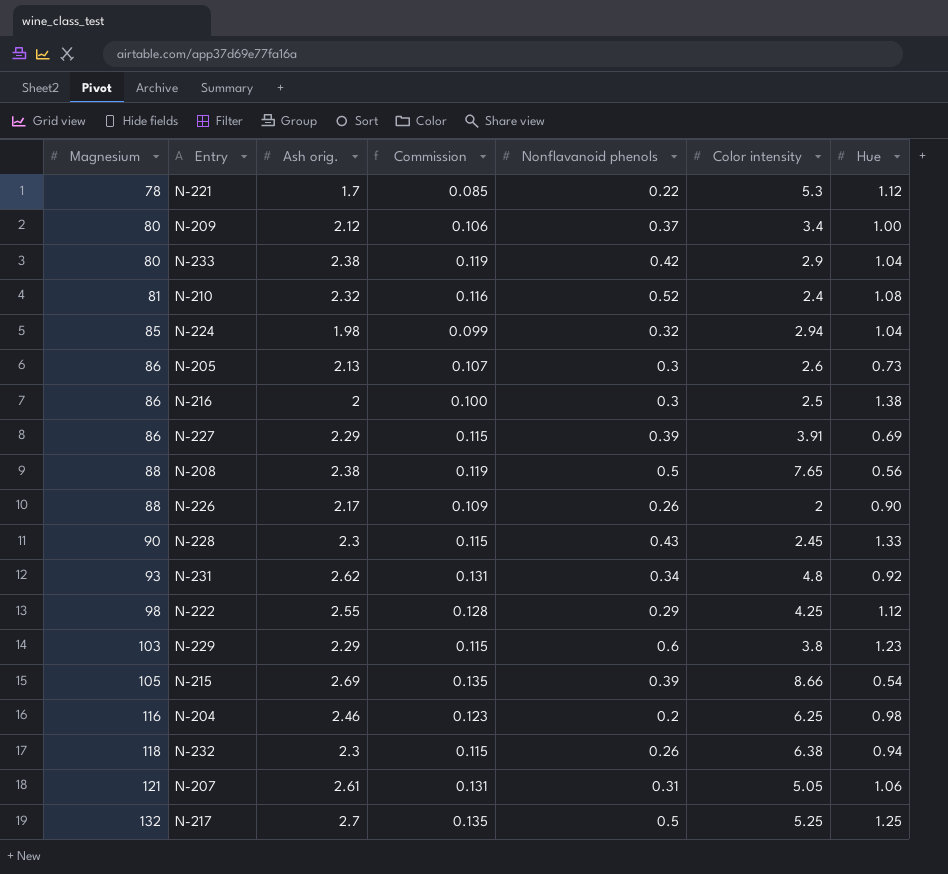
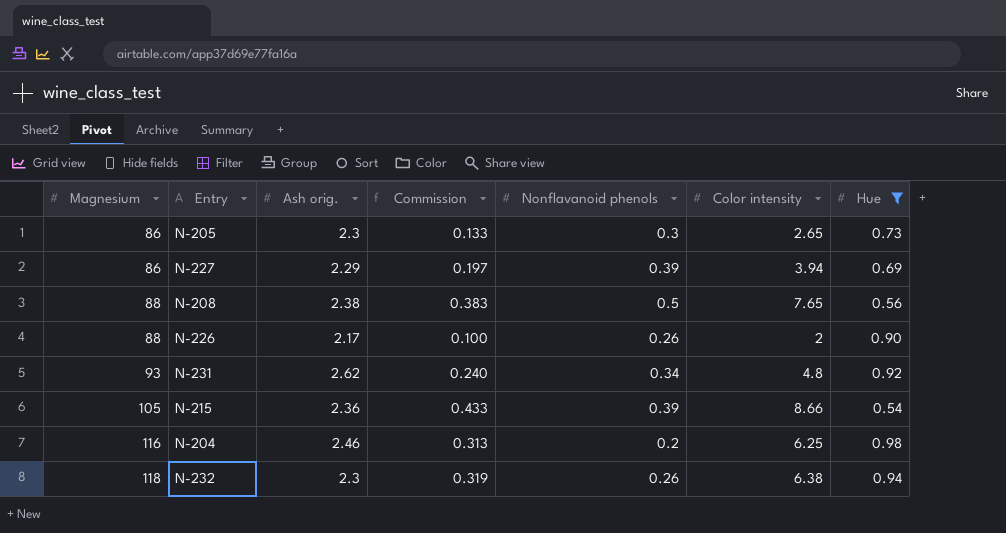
filter: none -> Hue <= 0.98
column Commission | formula: [Ash orig.] * 0.05 -> [Color intensity] * 0.05
N-205 | Ash orig.: 2.13 -> 2.3
N-205 | Color intensity: 2.6 -> 2.65
N-227 | Color intensity: 3.91 -> 3.94
N-215 | Ash orig.: 2.69 -> 2.36

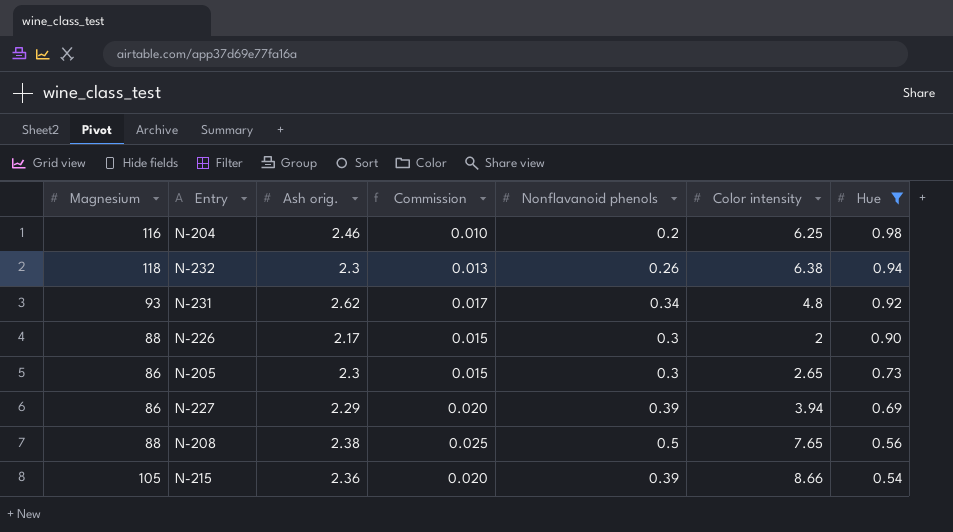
row order: Magnesium ascending -> Hue descending
column Commission | formula: [Color intensity] * 0.05 -> [Nonflavanoid phenols] * 0.05
N-226 | Nonflavanoid phenols: 0.26 -> 0.3

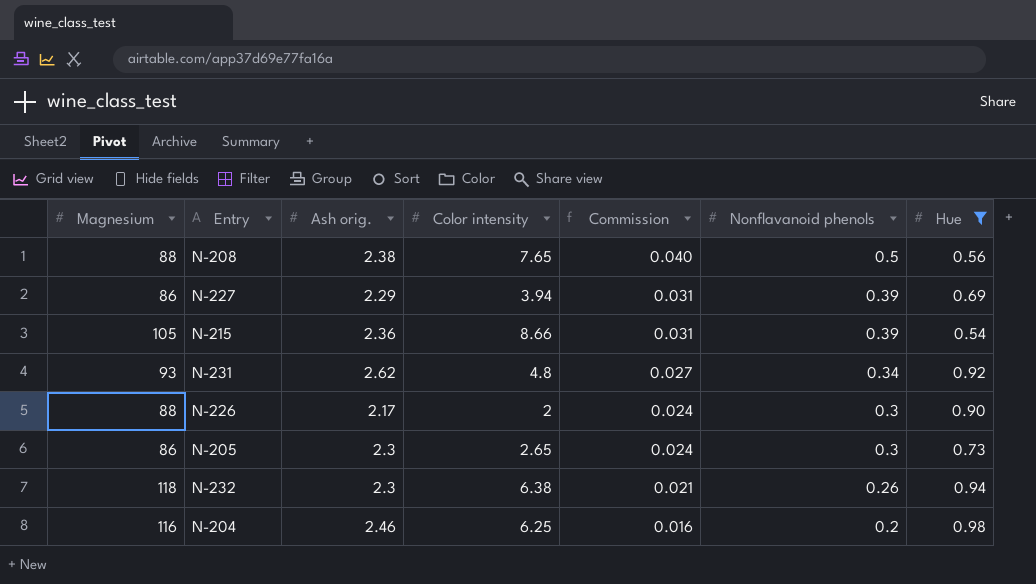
row order: Hue descending -> Commission descending
column Color intensity | position: 6 -> 4
column Commission | formula: [Nonflavanoid phenols] * 0.05 -> [Nonflavanoid phenols] * 0.08

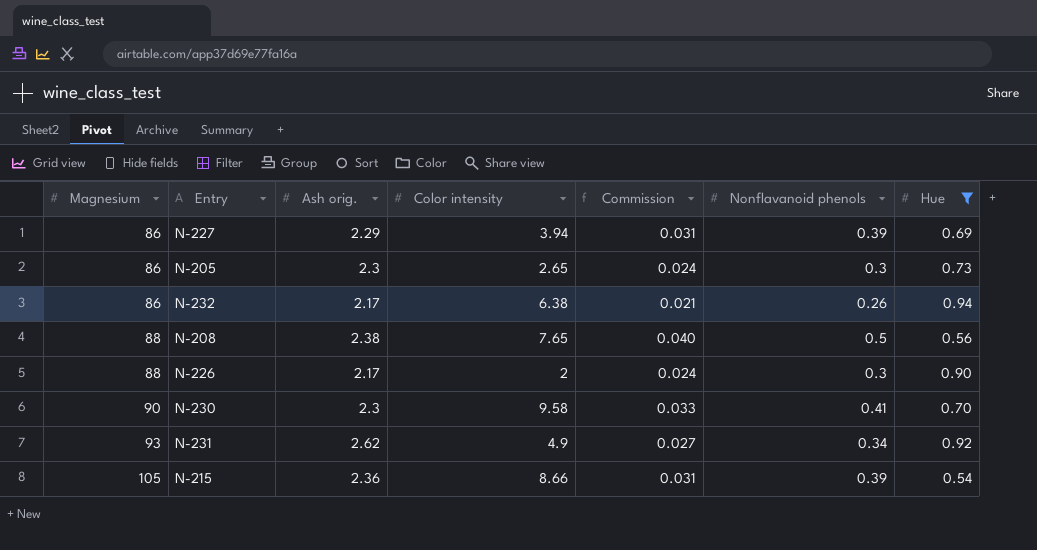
row order: Commission descending -> Magnesium ascending
row N-204: 116 | 2.46 | 6.25 | 0.016 | 0.2 | 0.98 -> none
N-232 | Magnesium: 118 -> 86
N-232 | Ash orig.: 2.3 -> 2.17
row N-230: none -> 90 | 2.3 | 9.58 | 0.033 | 0.41 | 0.70
N-231 | Color intensity: 4.8 -> 4.9

